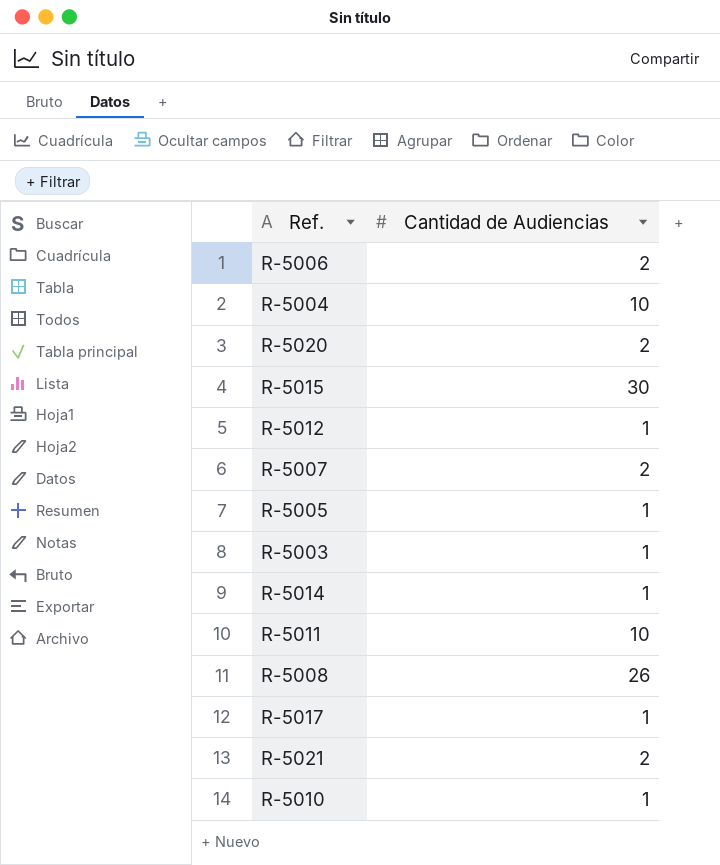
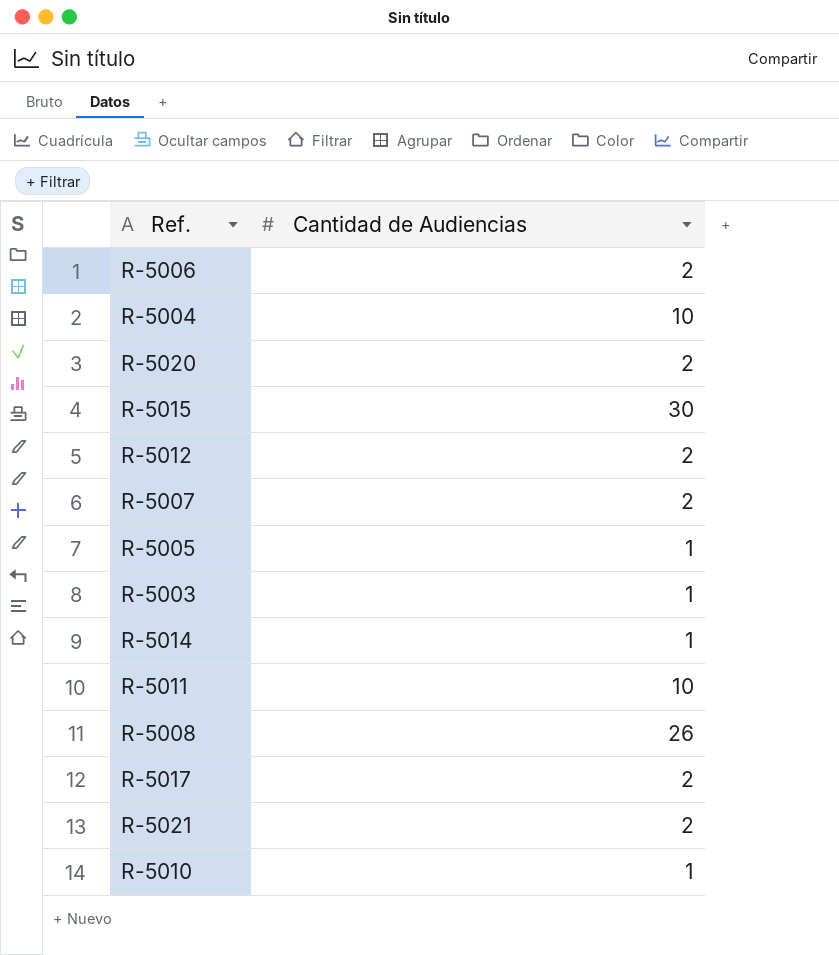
R-5012 | Cantidad de Audiencias: 1 -> 2
R-5017 | Cantidad de Audiencias: 1 -> 2

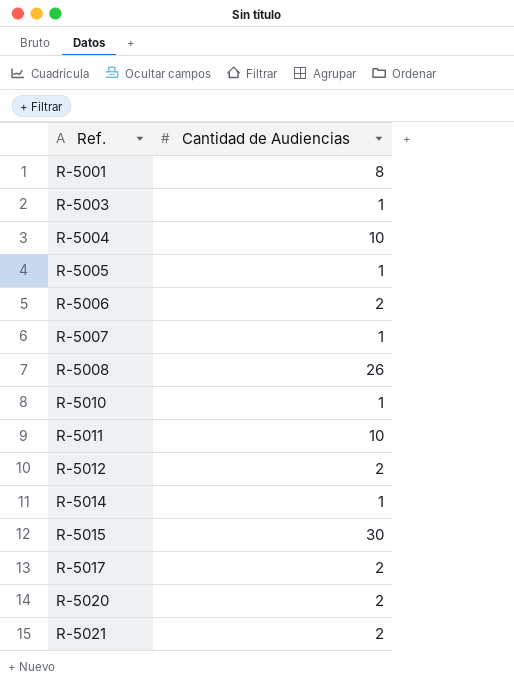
row order: none -> Ref. ascending
row R-5001: none -> 8
R-5007 | Cantidad de Audiencias: 2 -> 1

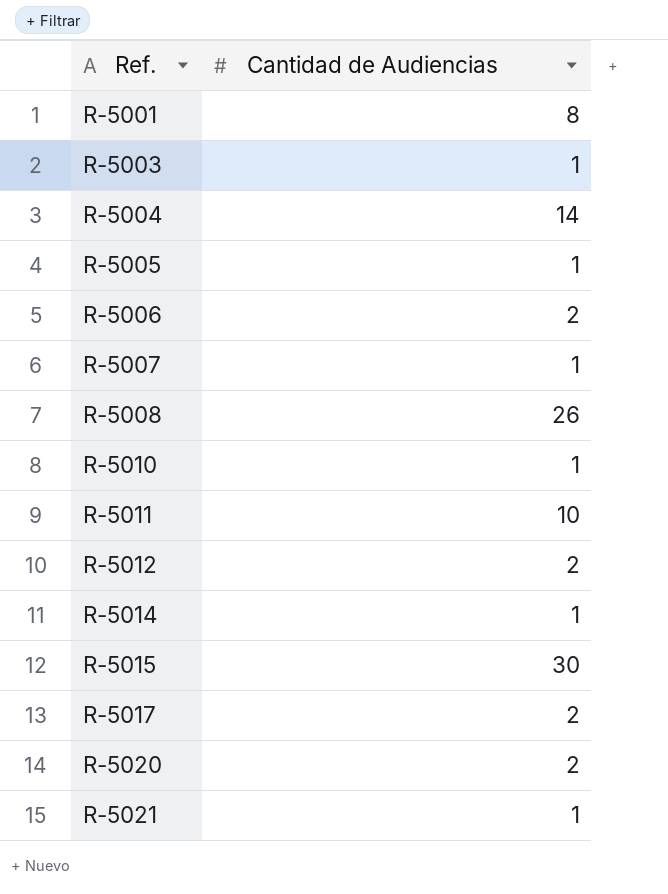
R-5004 | Cantidad de Audiencias: 10 -> 14
R-5021 | Cantidad de Audiencias: 2 -> 1

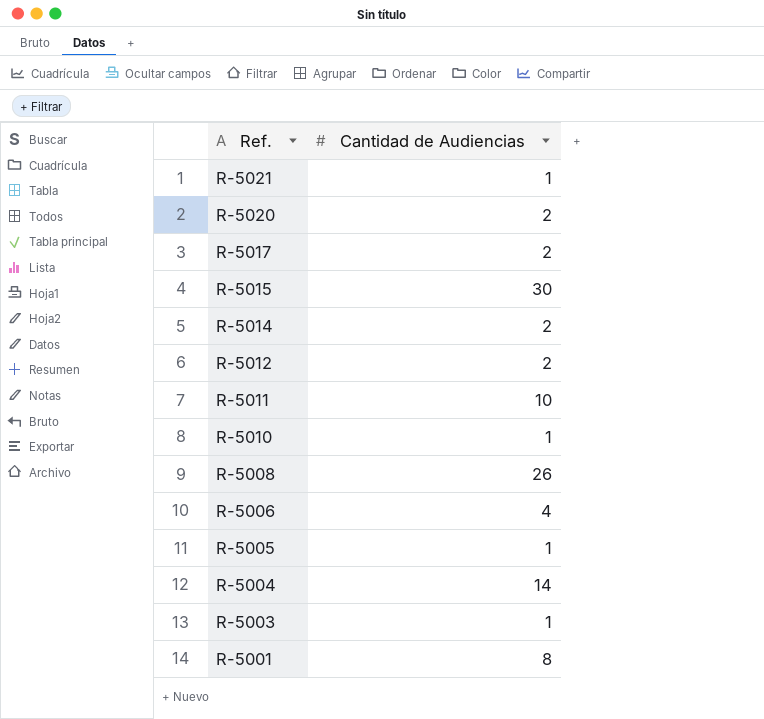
row order: Ref. ascending -> Ref. descending
row R-5007: 1 -> none
R-5014 | Cantidad de Audiencias: 1 -> 2
R-5006 | Cantidad de Audiencias: 2 -> 4

